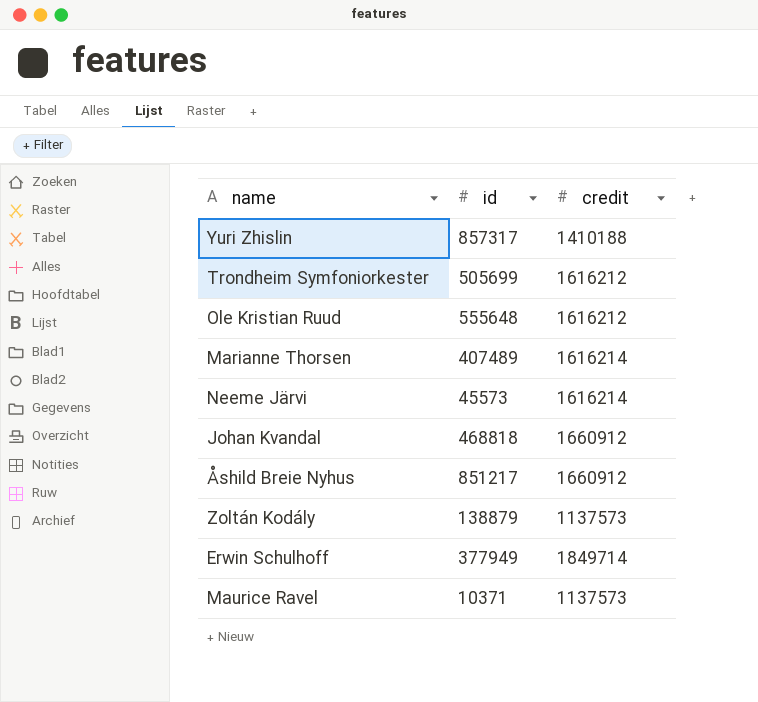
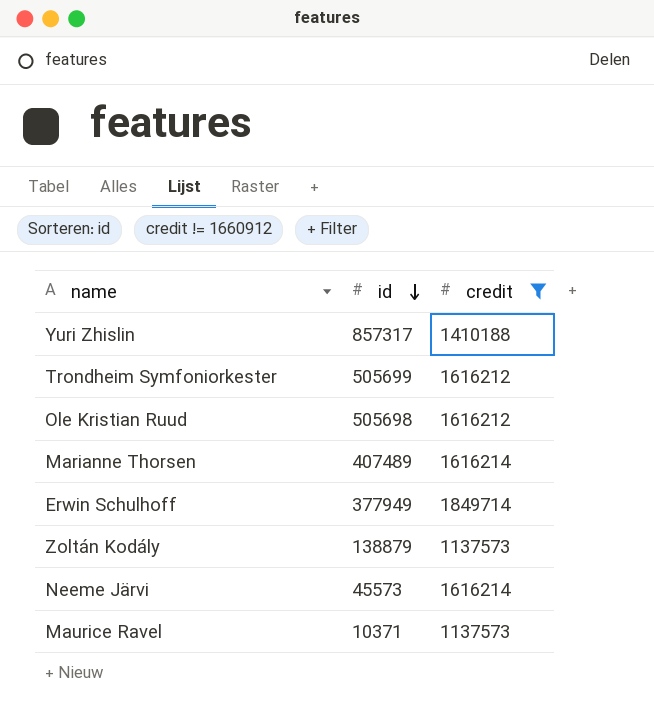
filter: none -> credit != 1660912
row order: none -> id descending
Ole Kristian Ruud | id: 555648 -> 505698

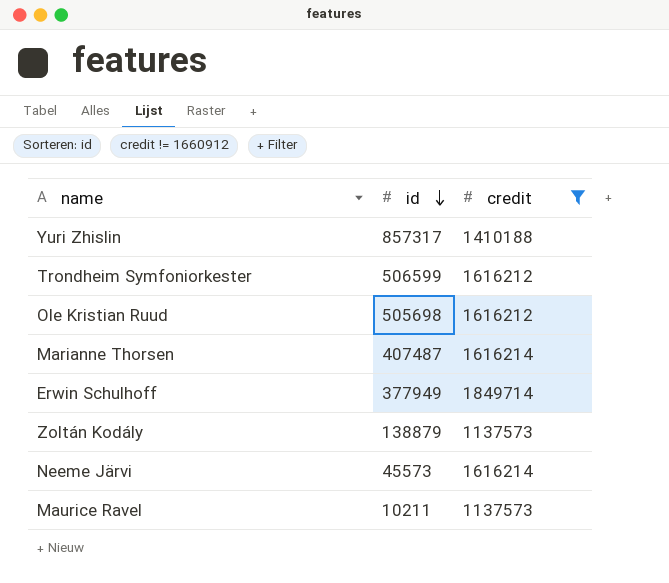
Trondheim Symfoniorkester | id: 505699 -> 506599
Marianne Thorsen | id: 407489 -> 407487
Maurice Ravel | id: 10371 -> 10211

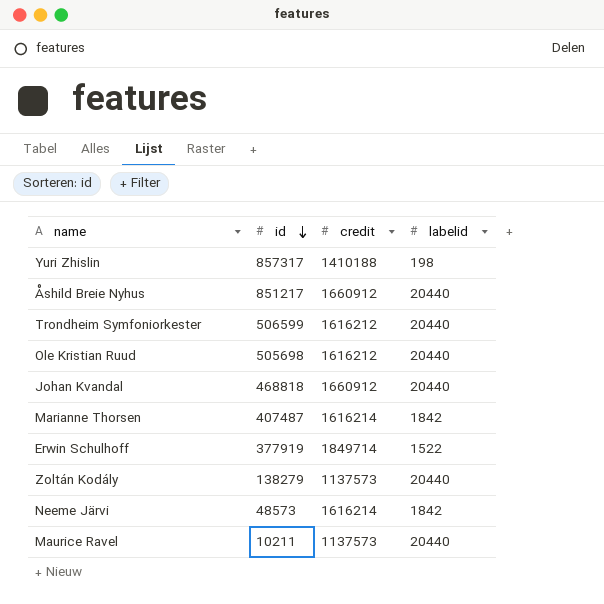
filter: credit != 1660912 -> none
column labelid | position: none -> 4
Erwin Schulhoff | id: 377949 -> 377919
Zoltán Kodály | id: 138879 -> 138279
Neeme Järvi | id: 45573 -> 48573

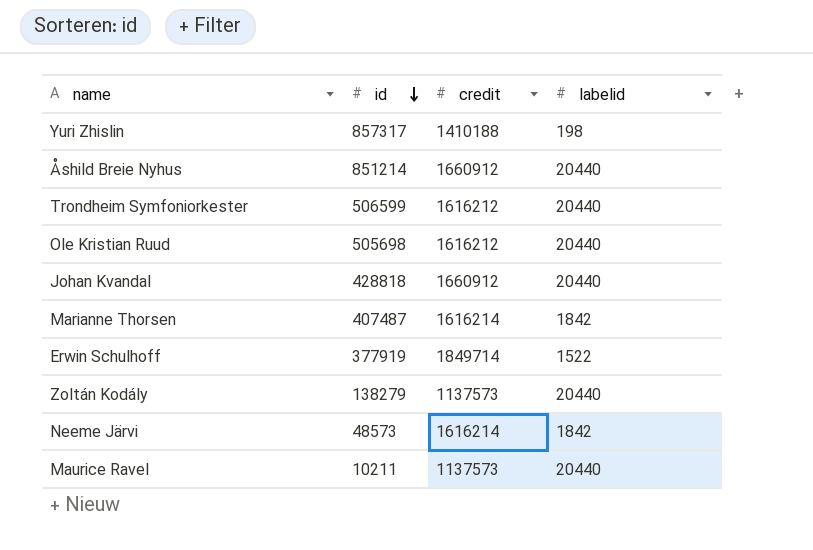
Åshild Breie Nyhus | id: 851217 -> 851214
Johan Kvandal | id: 468818 -> 428818

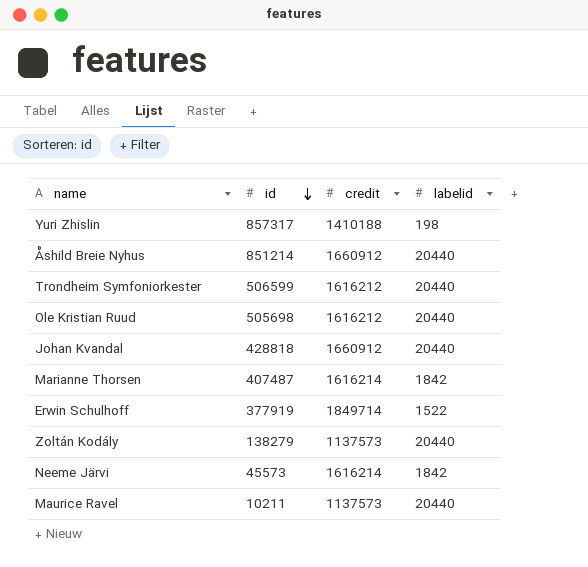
Neeme Järvi | id: 48573 -> 45573

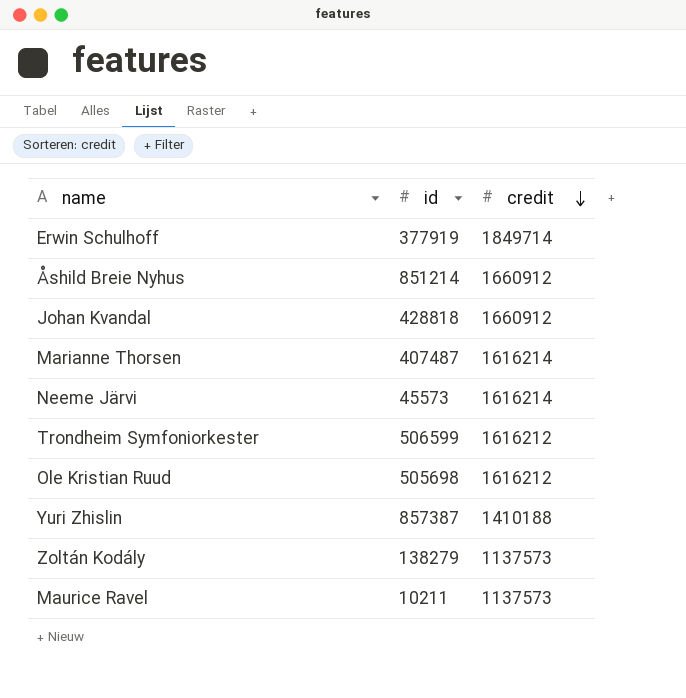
row order: id descending -> credit descending
column labelid | position: 4 -> none
Yuri Zhislin | id: 857317 -> 857387

